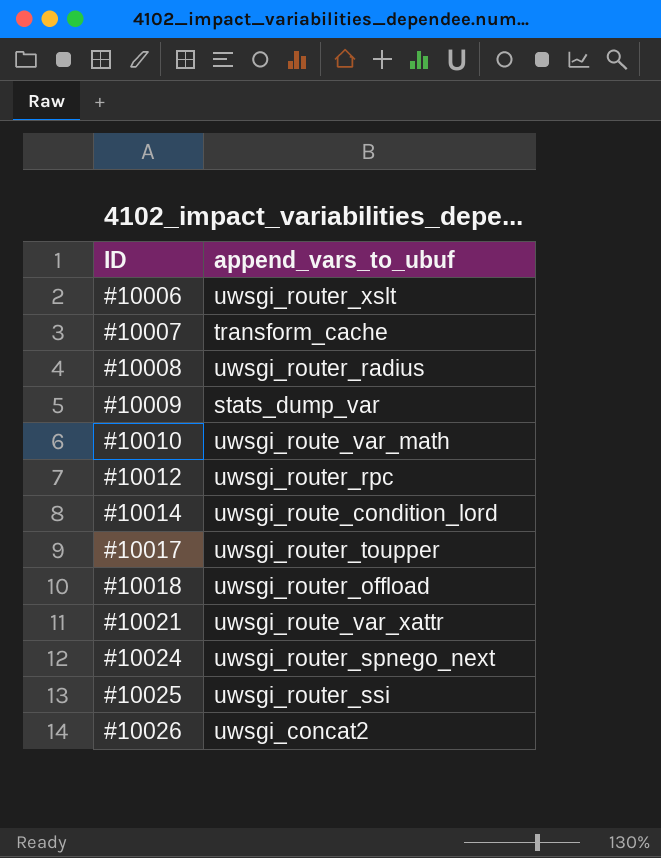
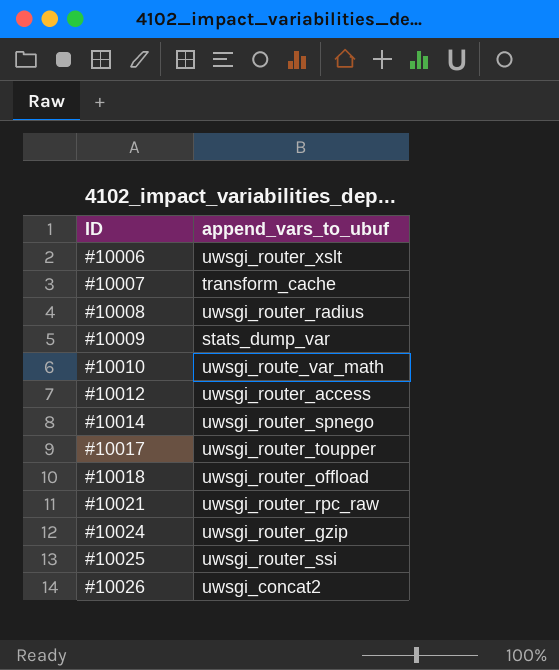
#10012 | append_vars_to_ubuf: uwsgi_router_rpc -> uwsgi_router_access
#10014 | append_vars_to_ubuf: uwsgi_route_condition_lord -> uwsgi_router_spnego
#10021 | append_vars_to_ubuf: uwsgi_route_var_xattr -> uwsgi_router_rpc_raw
#10024 | append_vars_to_ubuf: uwsgi_router_spnego_next -> uwsgi_router_gzip

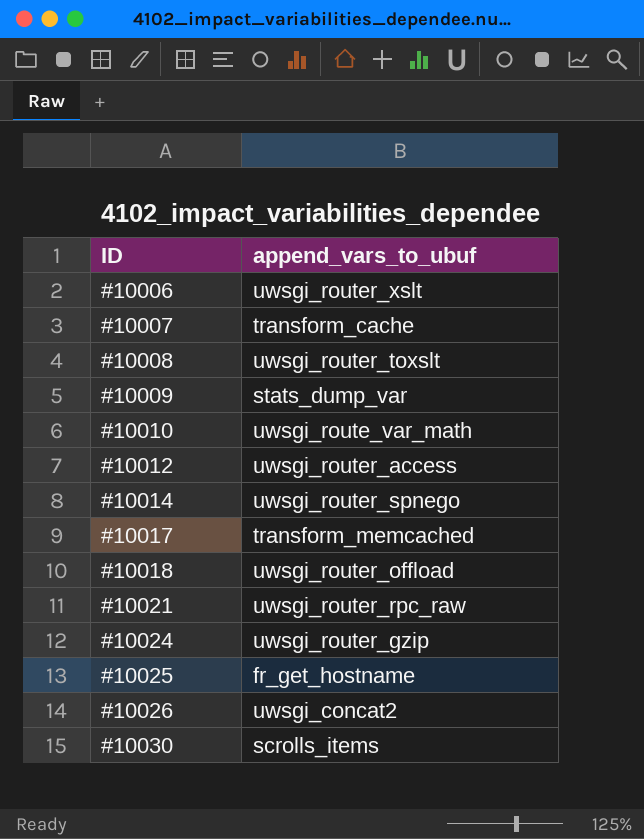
#10008 | append_vars_to_ubuf: uwsgi_router_radius -> uwsgi_router_toxslt
#10017 | append_vars_to_ubuf: uwsgi_router_toupper -> transform_memcached
#10025 | append_vars_to_ubuf: uwsgi_router_ssi -> fr_get_hostname
row #10030: none -> scrolls_items

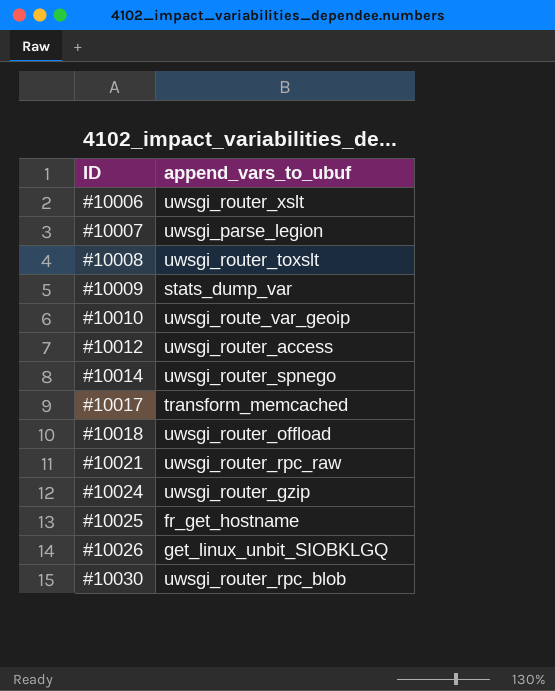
#10007 | append_vars_to_ubuf: transform_cache -> uwsgi_parse_legion
#10010 | append_vars_to_ubuf: uwsgi_route_var_math -> uwsgi_route_var_geoip
#10026 | append_vars_to_ubuf: uwsgi_concat2 -> get_linux_unbit_SIOBKLGQ
#10030 | append_vars_to_ubuf: scrolls_items -> uwsgi_router_rpc_blob

